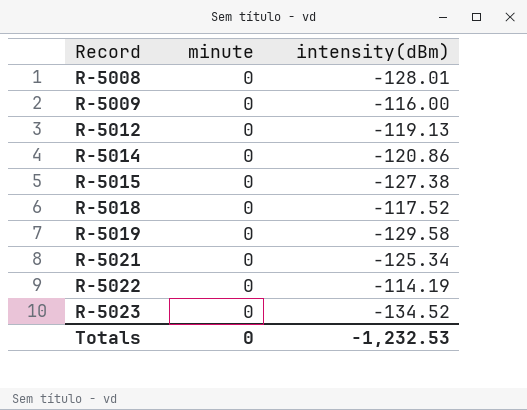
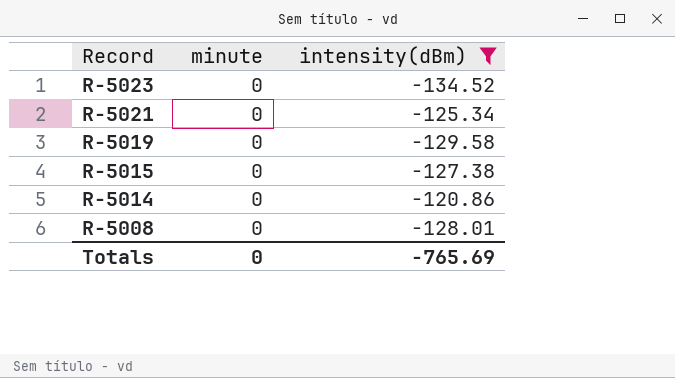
filter: none -> intensity(dBm) <= -120.86
row order: Record ascending -> Record descending
Totals | intensity(dBm): -1,232.53 -> -765.69

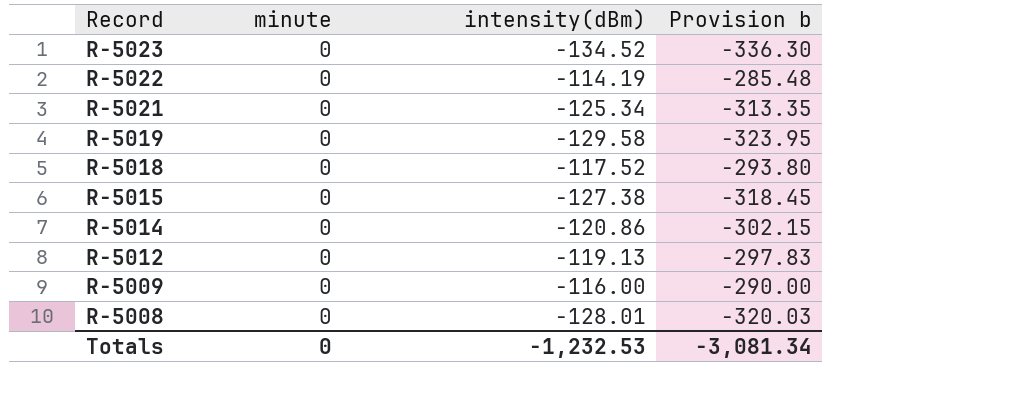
filter: intensity(dBm) <= -120.86 -> none
column Provision b | formula: none -> [intensity(dBm)] * 2.5
Totals | intensity(dBm): -765.69 -> -1,232.53

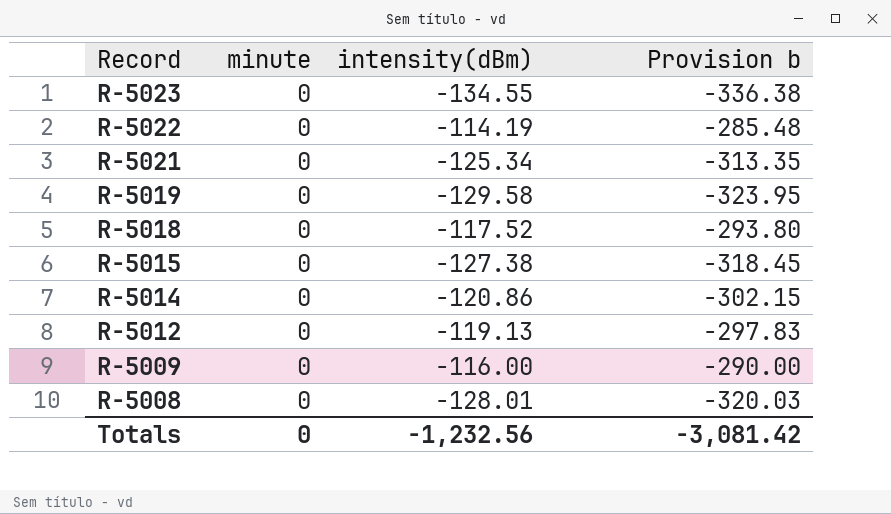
R-5023 | intensity(dBm): -134.52 -> -134.55
R-5023 | Provision b: -336.30 -> -336.38
Totals | intensity(dBm): -1,232.53 -> -1,232.56
Totals | Provision b: -3,081.34 -> -3,081.42

